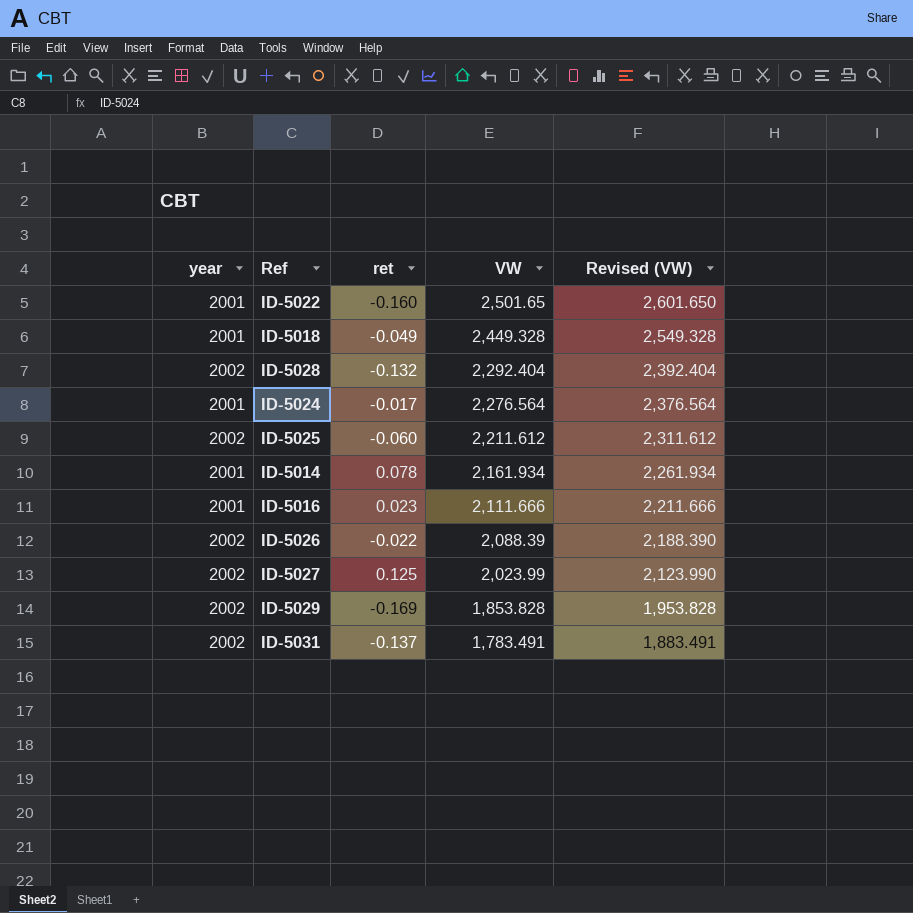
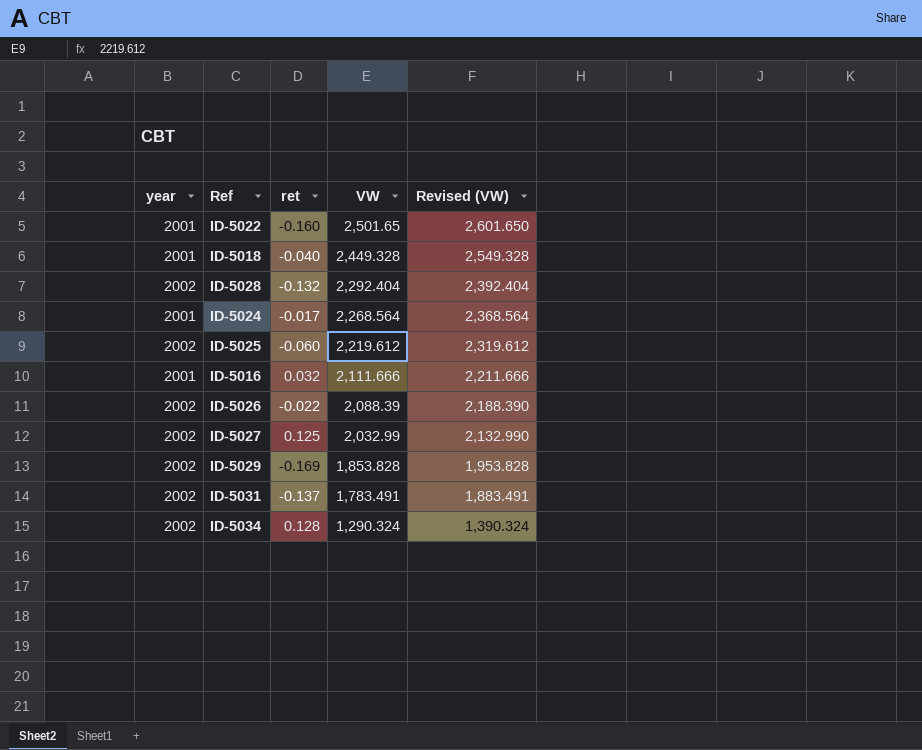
row ID-5014: 2001 | 0.078 | 2,161.934 | 2,261.934 -> none
ID-5018 | ret: -0.049 -> -0.040
ID-5024 | VW: 2,276.564 -> 2,268.564
ID-5024 | Revised (VW): 2,376.564 -> 2,368.564
ID-5025 | VW: 2,211.612 -> 2,219.612
ID-5025 | Revised (VW): 2,311.612 -> 2,319.612
ID-5016 | ret: 0.023 -> 0.032
ID-5027 | VW: 2,023.99 -> 2,032.99
ID-5027 | Revised (VW): 2,123.990 -> 2,132.990
row ID-5034: none -> 2002 | 0.128 | 1,290.324 | 1,390.324

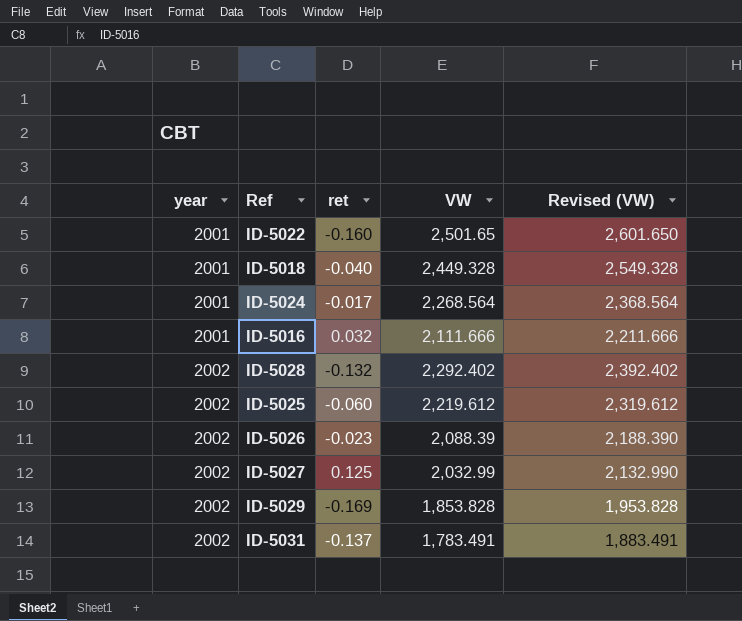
row order: VW descending -> year ascending
row ID-5034: 2002 | 0.128 | 1,290.324 | 1,390.324 -> none
ID-5028 | VW: 2,292.404 -> 2,292.402
ID-5028 | Revised (VW): 2,392.404 -> 2,392.402
ID-5026 | ret: -0.022 -> -0.023

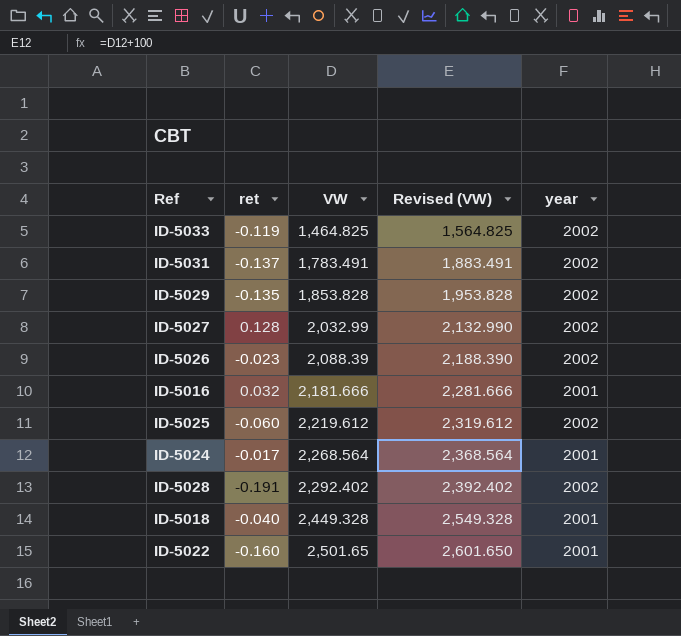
row order: year ascending -> VW ascending
column year | position: 1 -> 5
row ID-5033: none -> -0.119 | 1,464.825 | 1,564.825 | 2002
ID-5029 | ret: -0.169 -> -0.135
ID-5027 | ret: 0.125 -> 0.128
ID-5016 | VW: 2,111.666 -> 2,181.666
ID-5016 | Revised (VW): 2,211.666 -> 2,281.666
ID-5028 | ret: -0.132 -> -0.191

